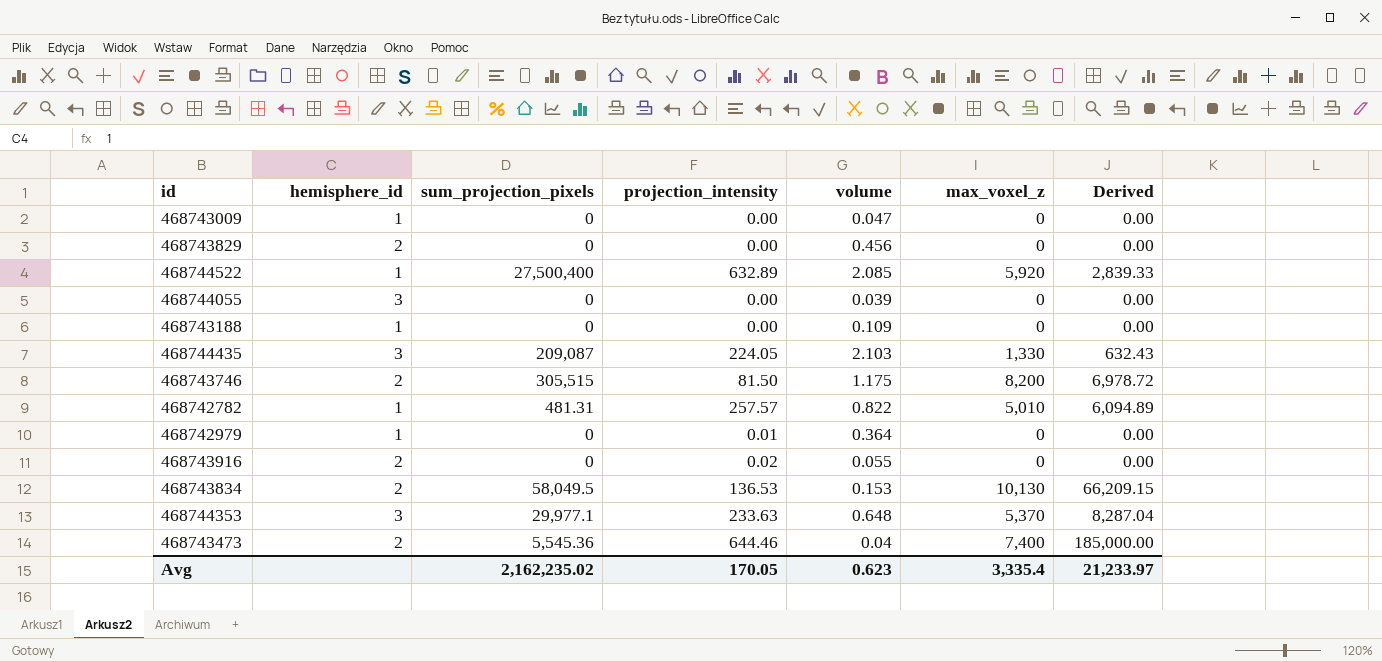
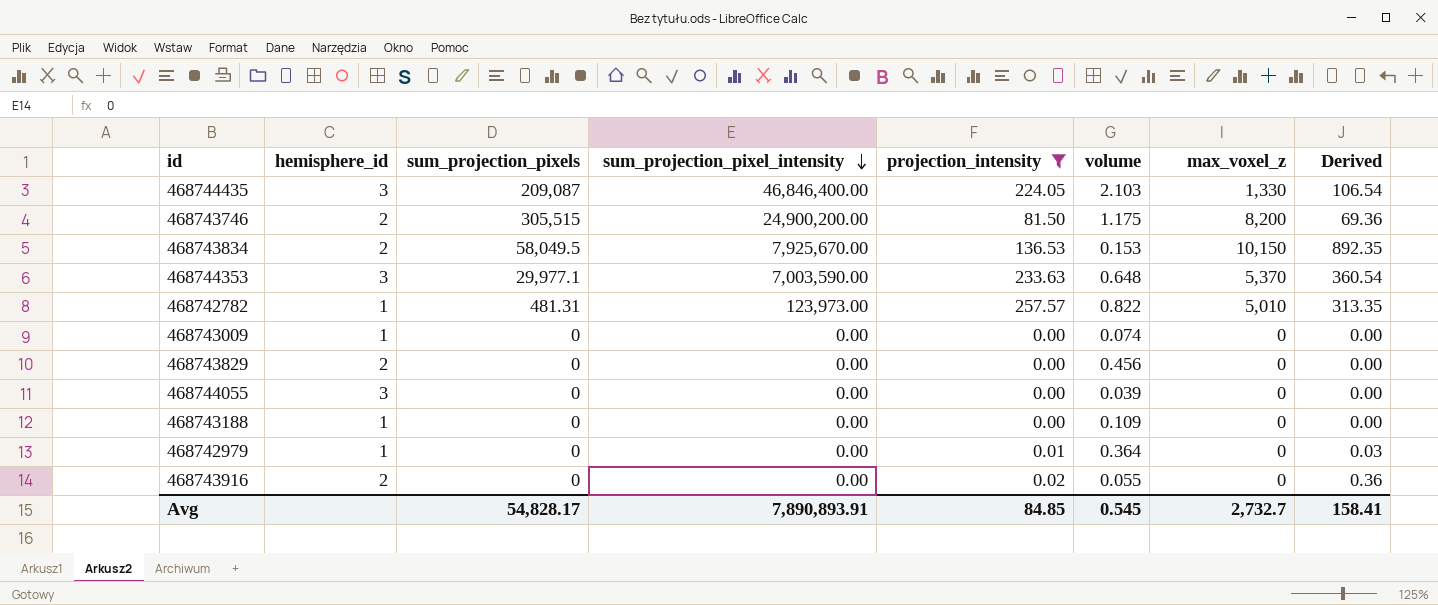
filter: none -> projection_intensity <= 257.57
row order: none -> sum_projection_pixel_intensity descending
column sum_projection_pixel_intensity | position: none -> 4
column Derived | formula: [max_voxel_z] / [volume] -> [projection_intensity] / [volume]
468743834 | max_voxel_z: 10,130 -> 10,150
468743009 | volume: 0.047 -> 0.074
Avg | sum_projection_pixels: 2,162,235.02 -> 54,828.17
Avg | projection_intensity: 170.05 -> 84.85
Avg | volume: 0.623 -> 0.545
Avg | max_voxel_z: 3,335.4 -> 2,732.7
Avg | Derived: 21,233.97 -> 158.41

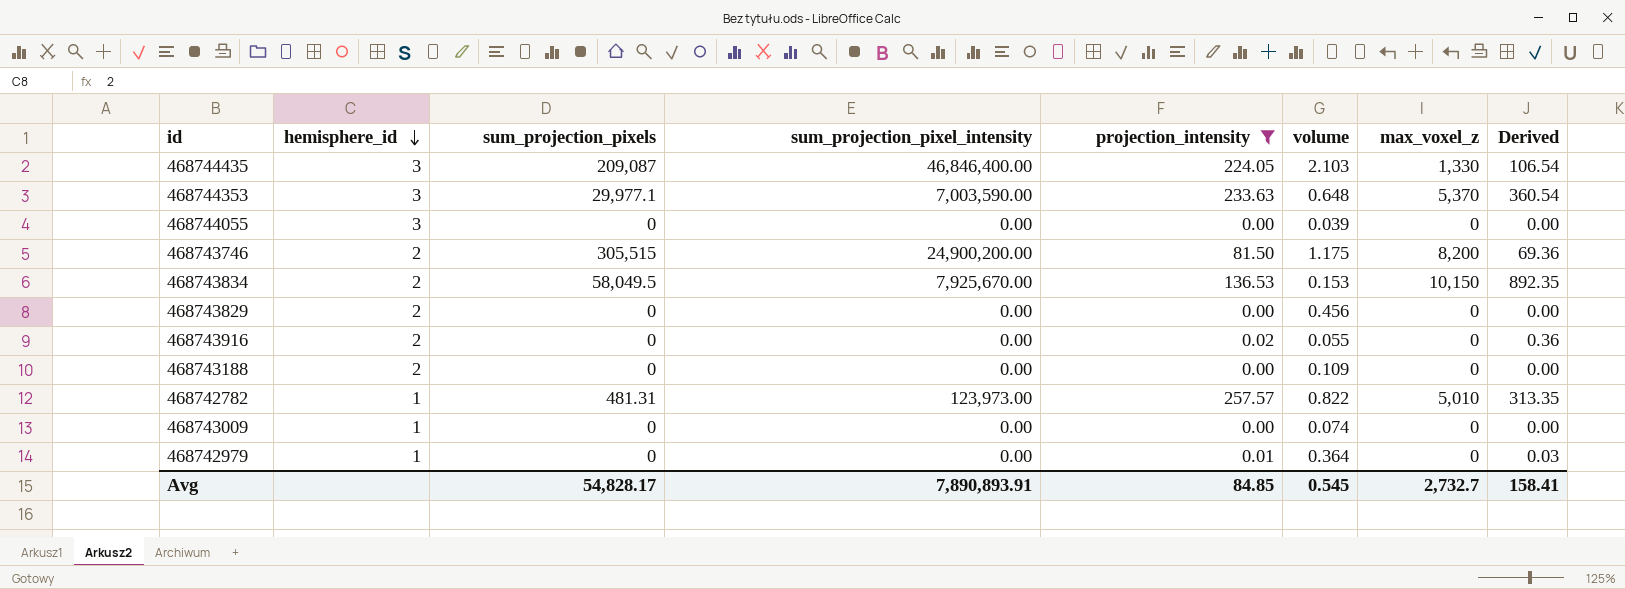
row order: sum_projection_pixel_intensity descending -> hemisphere_id descending
468743188 | hemisphere_id: 1 -> 2

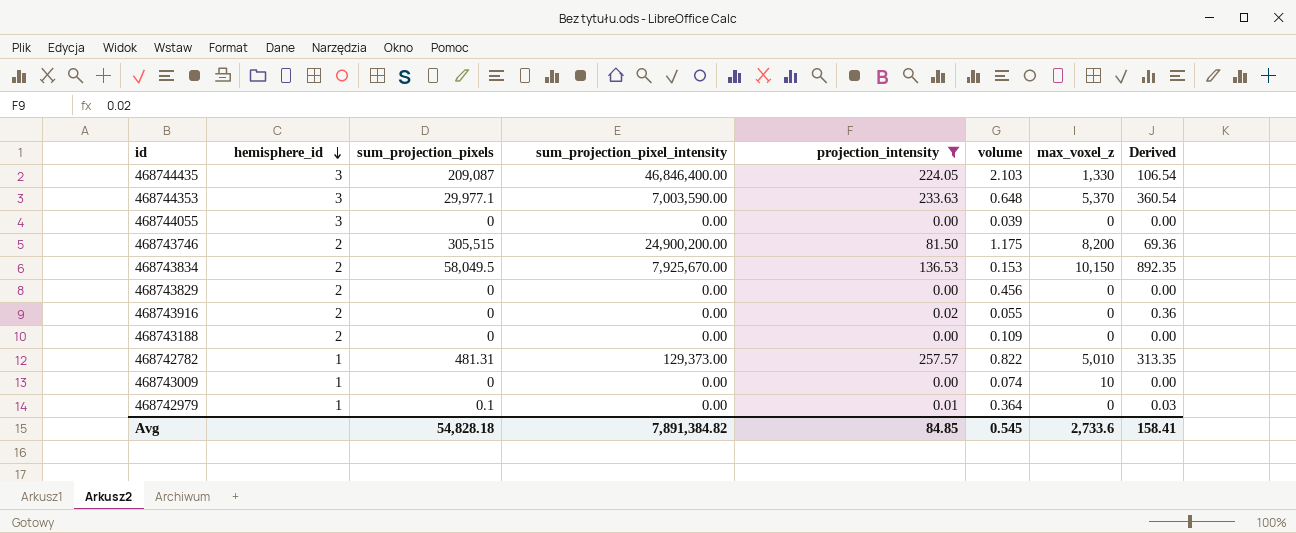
468742782 | sum_projection_pixel_intensity: 123,973.00 -> 129,373.00
468743009 | max_voxel_z: 0 -> 10
468742979 | sum_projection_pixels: 0 -> 0.1
Avg | sum_projection_pixels: 54,828.17 -> 54,828.18
Avg | sum_projection_pixel_intensity: 7,890,893.91 -> 7,891,384.82
Avg | max_voxel_z: 2,732.7 -> 2,733.6

